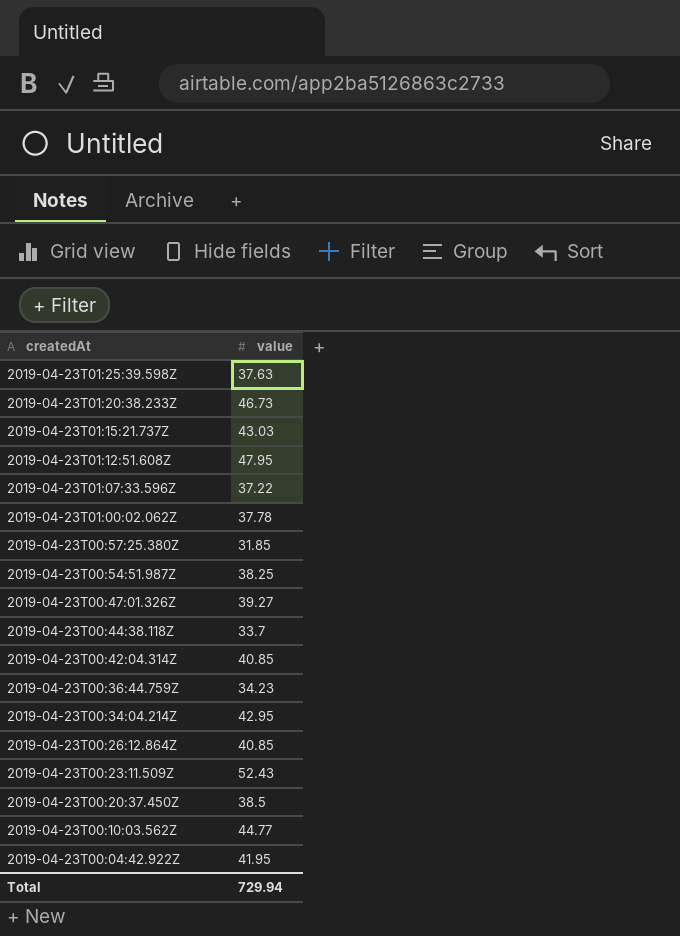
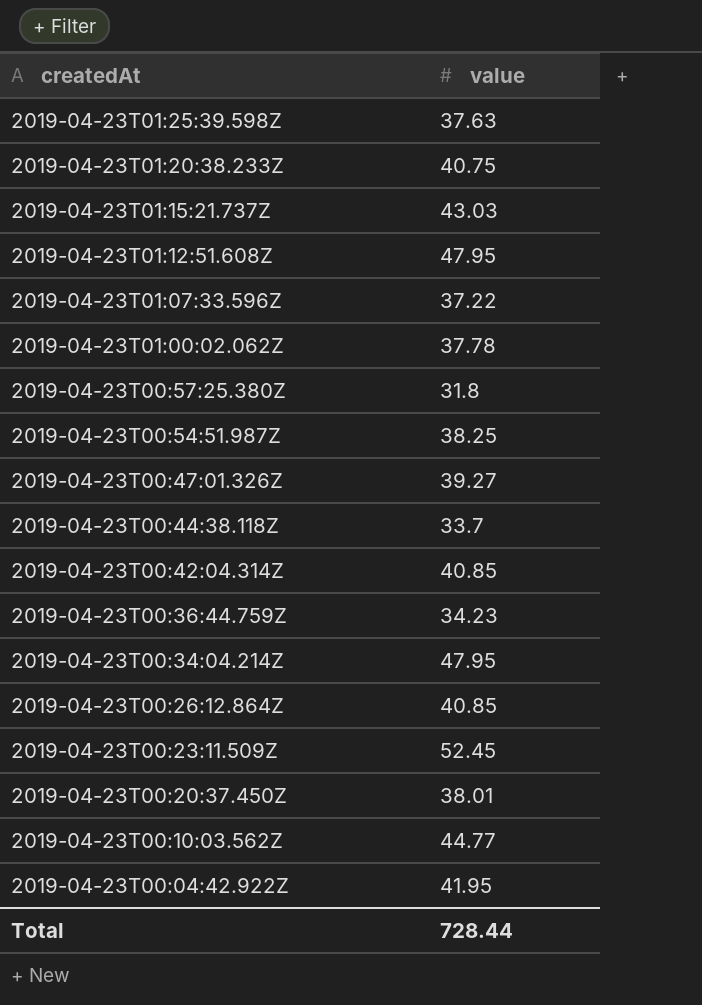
2019-04-23T01:20:38.233Z | value: 46.73 -> 40.75
2019-04-23T00:57:25.380Z | value: 31.85 -> 31.8
2019-04-23T00:34:04.214Z | value: 42.95 -> 47.95
2019-04-23T00:23:11.509Z | value: 52.43 -> 52.45
2019-04-23T00:20:37.450Z | value: 38.5 -> 38.01
Total | value: 729.94 -> 728.44

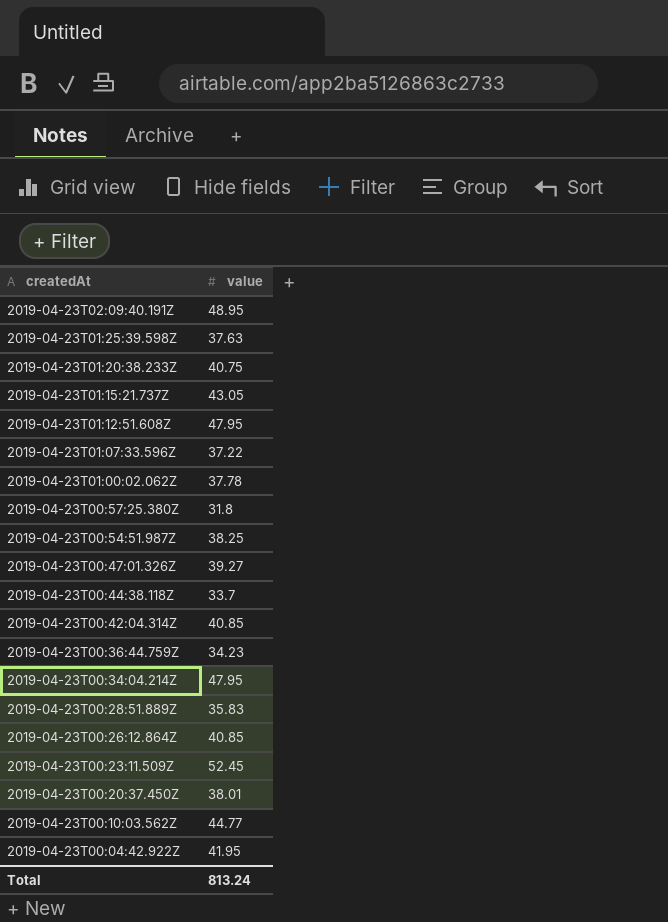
row 2019-04-23T02:09:40.191Z: none -> 48.95
2019-04-23T01:15:21.737Z | value: 43.03 -> 43.05
row 2019-04-23T00:28:51.889Z: none -> 35.83
Total | value: 728.44 -> 813.24

